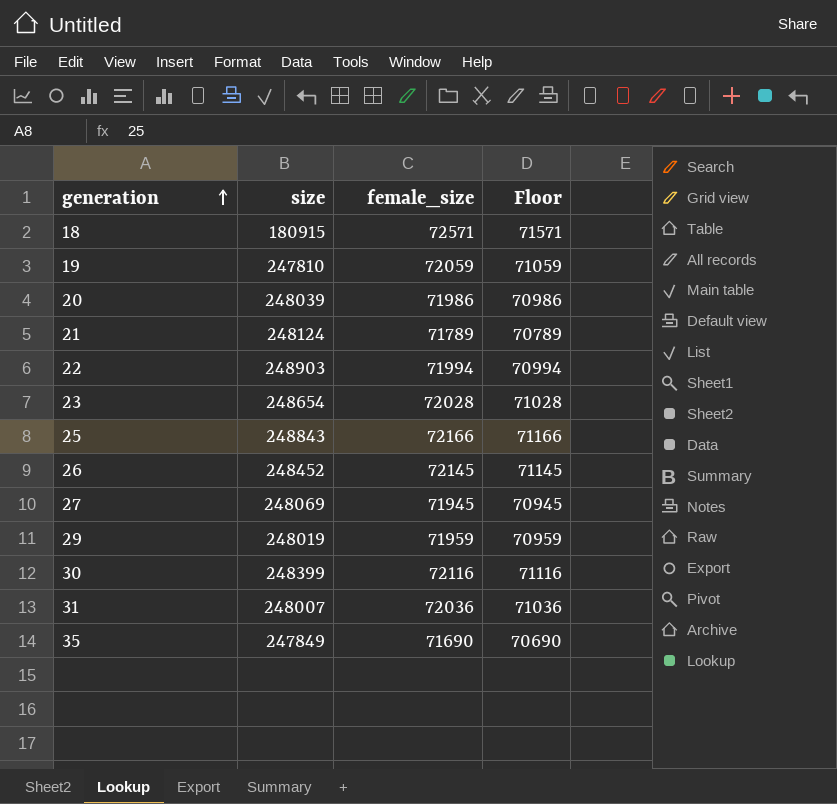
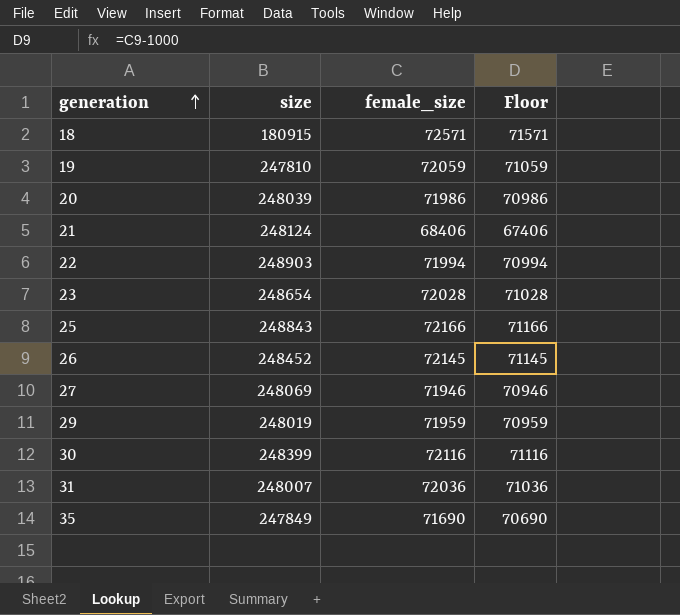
21 | female_size: 71789 -> 68406
21 | Floor: 70789 -> 67406
27 | female_size: 71945 -> 71946
27 | Floor: 70945 -> 70946

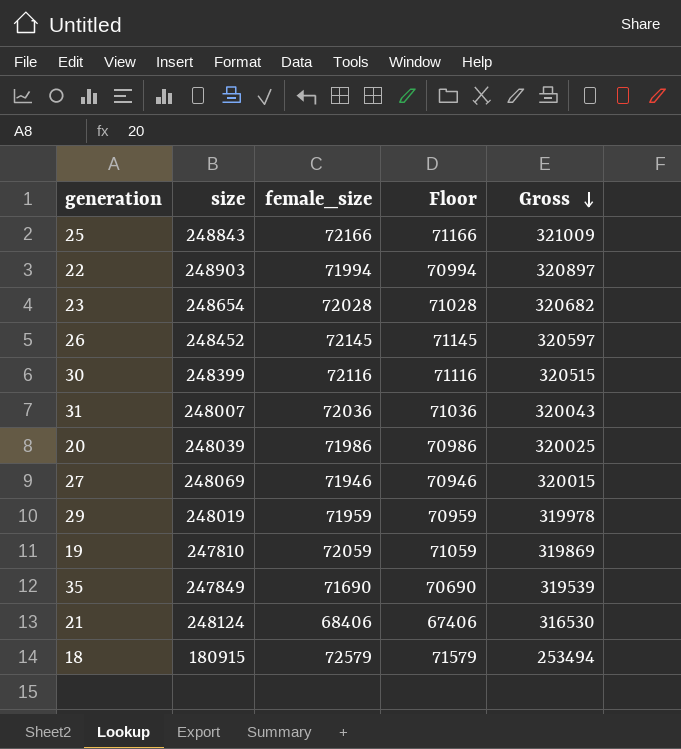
row order: generation ascending -> Gross descending
column Gross | formula: none -> [size] + [female_size]
18 | female_size: 72571 -> 72579
18 | Floor: 71571 -> 71579

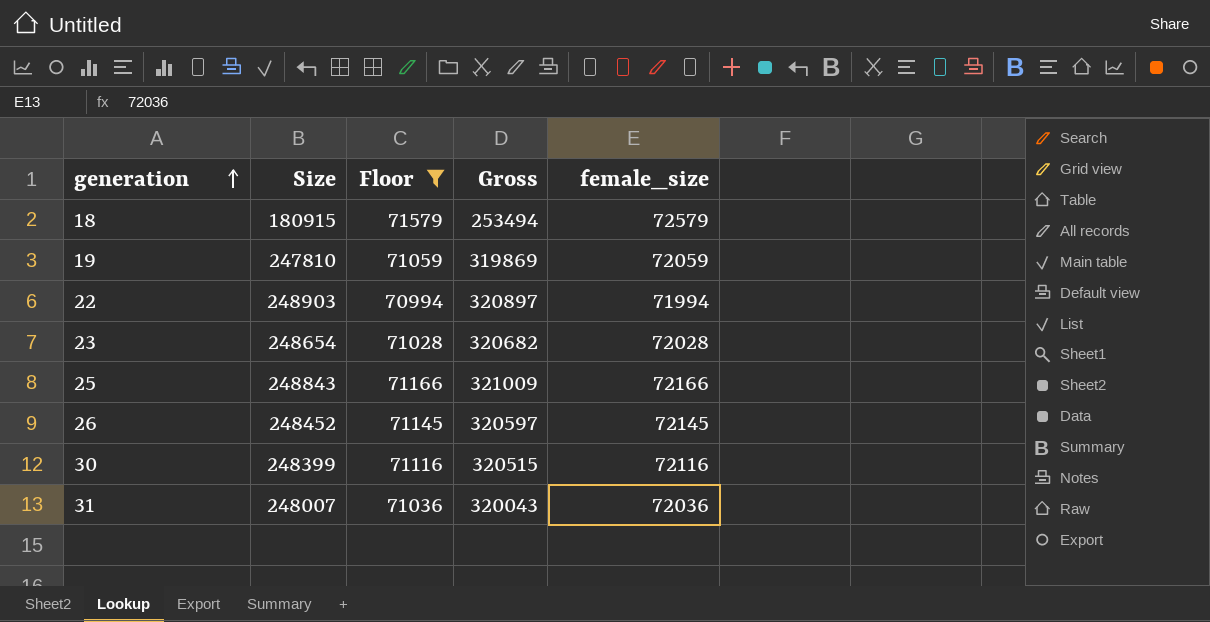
filter: none -> Floor >= 70994
row order: Gross descending -> generation ascending
column name: size -> Size
column female_size | position: 3 -> 5

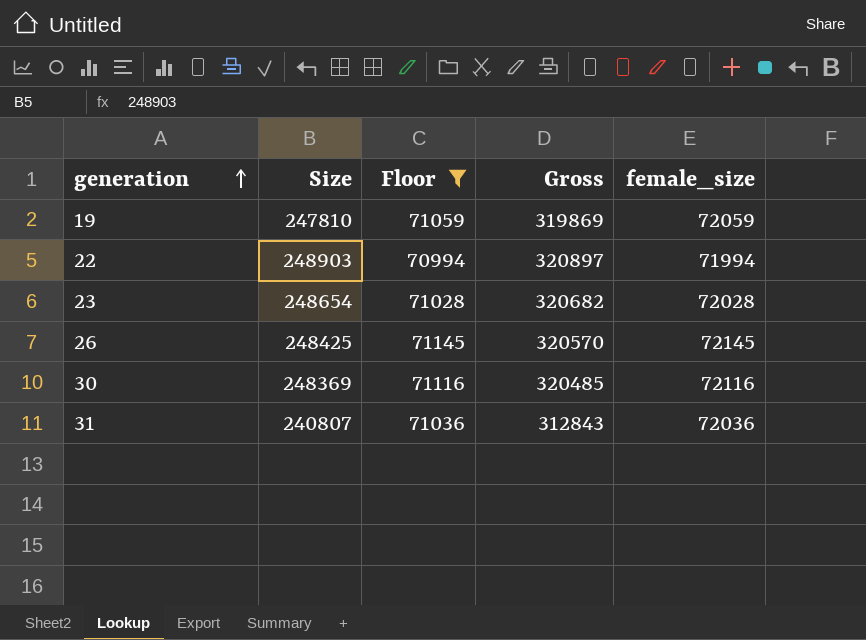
row 18: 180915 | 71579 | 253494 | 72579 -> none
row 25: 248843 | 71166 | 321009 | 72166 -> none
26 | Size: 248452 -> 248425
26 | Gross: 320597 -> 320570
30 | Size: 248399 -> 248369
30 | Gross: 320515 -> 320485
31 | Size: 248007 -> 240807
31 | Gross: 320043 -> 312843

